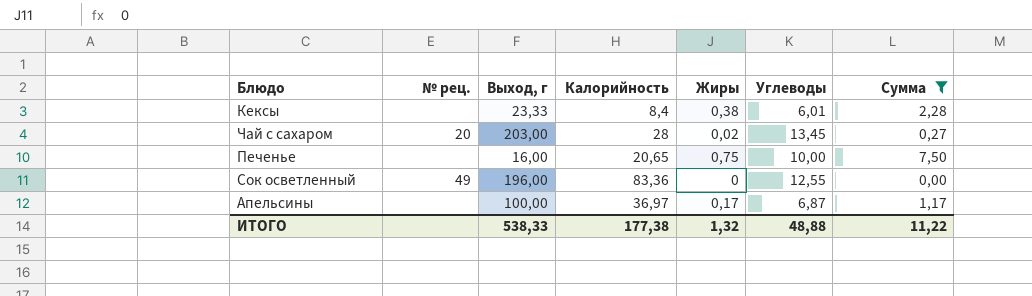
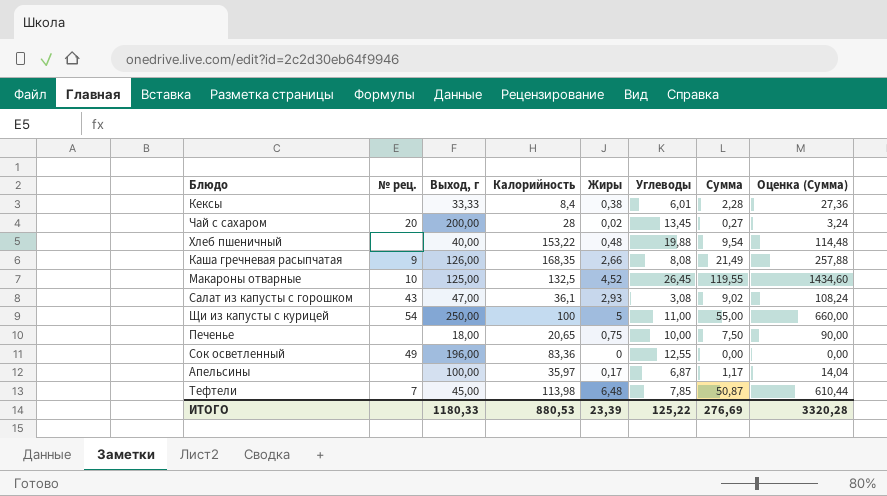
filter: Сумма <= 7,50 -> none
column Оценка (Сумма) | formula: none -> [Сумма] * 12
Кексы | Выход, г: 23,33 -> 33,33
Чай с сахаром | Выход, г: 203,00 -> 200,00
Печенье | Выход, г: 16,00 -> 18,00
Апельсины | Калорийность: 36,97 -> 35,97
ИТОГО | Выход, г: 538,33 -> 1180,33
ИТОГО | Калорийность: 177,38 -> 880,53
ИТОГО | Жиры: 1,32 -> 23,39
ИТОГО | Углеводы: 48,88 -> 125,22
ИТОГО | Сумма: 11,22 -> 276,69

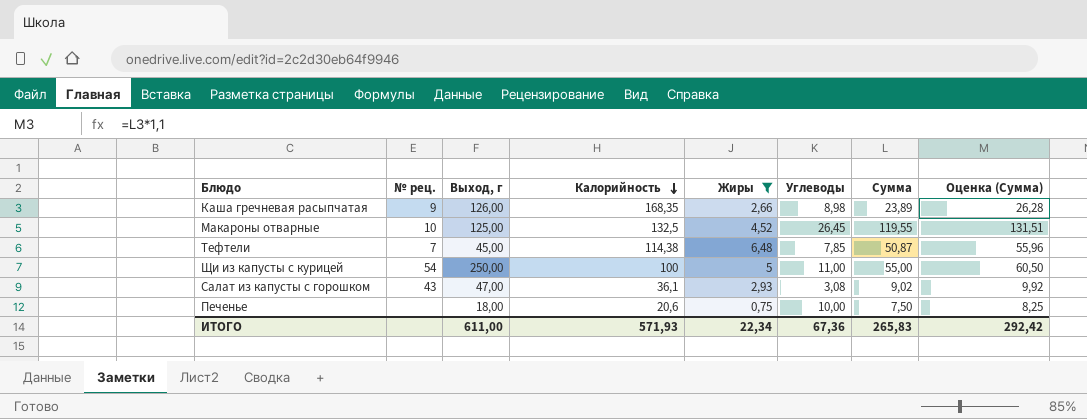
filter: none -> Жиры >= 0,75
row order: none -> Калорийность descending
column Оценка (Сумма) | formula: [Сумма] * 12 -> [Сумма] * 1,1
Каша гречневая расыпчатая | Углеводы: 8,08 -> 8,98
Каша гречневая расыпчатая | Сумма: 21,49 -> 23,89
Тефтели | Калорийность: 113,98 -> 114,38
Печенье | Калорийность: 20,65 -> 20,6
ИТОГО | Выход, г: 1180,33 -> 611,00
ИТОГО | Калорийность: 880,53 -> 571,93
ИТОГО | Жиры: 23,39 -> 22,34
ИТОГО | Углеводы: 125,22 -> 67,36
ИТОГО | Сумма: 276,69 -> 265,83
ИТОГО | Оценка (Сумма): 3320,28 -> 292,42

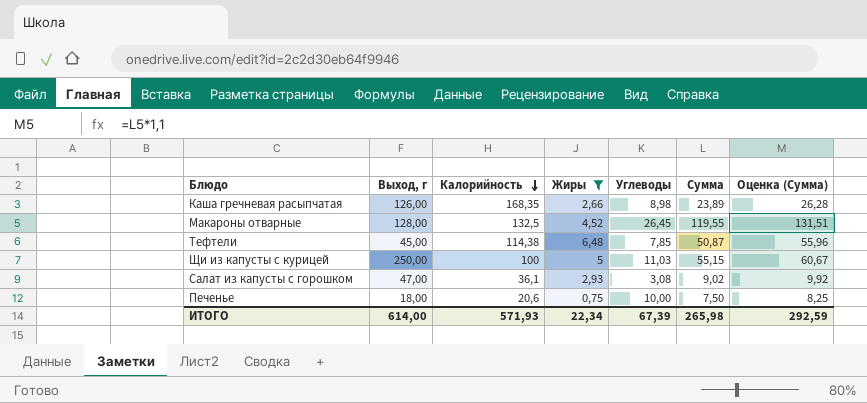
column № рец. | position: 2 -> none
Макароны отварные | Выход, г: 125,00 -> 128,00
Щи из капусты с курицей | Углеводы: 11,00 -> 11,03
Щи из капусты с курицей | Сумма: 55,00 -> 55,15
Щи из капусты с курицей | Оценка (Сумма): 60,50 -> 60,67
ИТОГО | Выход, г: 611,00 -> 614,00
ИТОГО | Углеводы: 67,36 -> 67,39
ИТОГО | Сумма: 265,83 -> 265,98
ИТОГО | Оценка (Сумма): 292,42 -> 292,59

